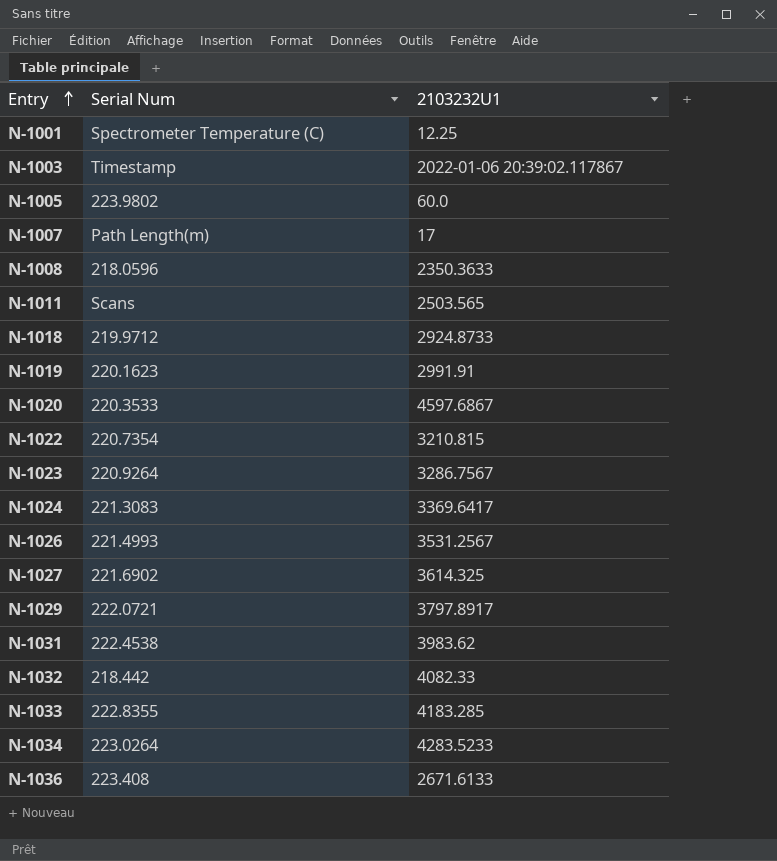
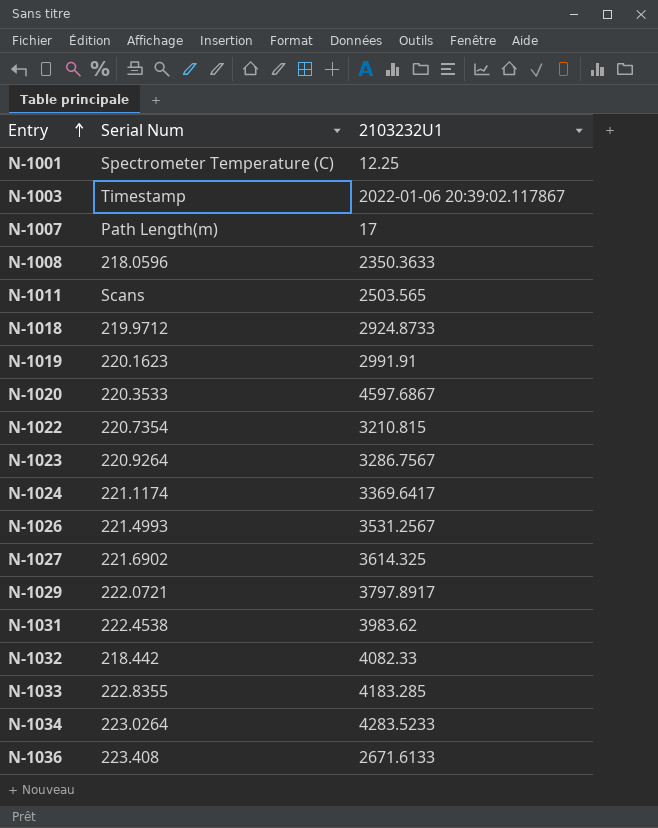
row N-1005: 223.9802 | 60.0 -> none
N-1024 | Serial Num: 221.3083 -> 221.1174

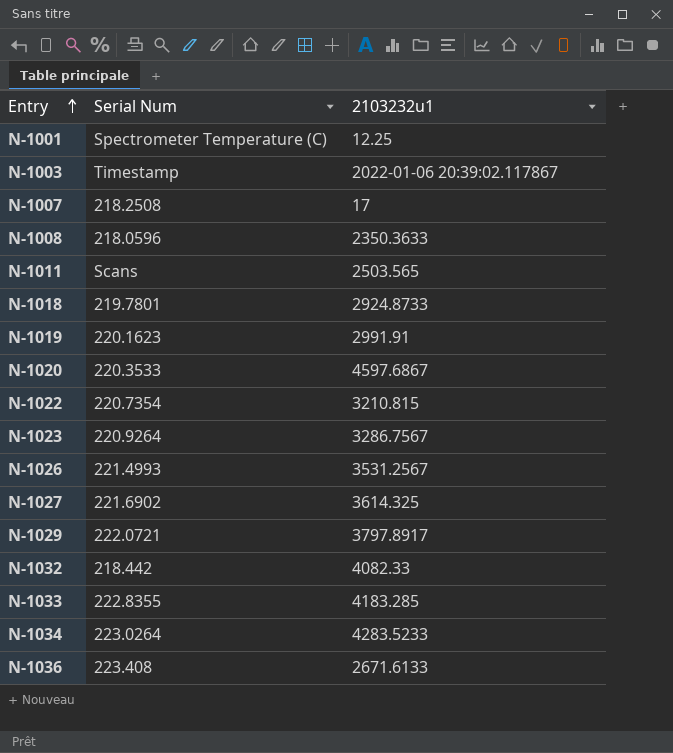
column name: 2103232U1 -> 2103232u1
row N-1024: 221.1174 | 3369.6417 -> none
row N-1031: 222.4538 | 3983.62 -> none
N-1007 | Serial Num: Path Length(m) -> 218.2508
N-1018 | Serial Num: 219.9712 -> 219.7801

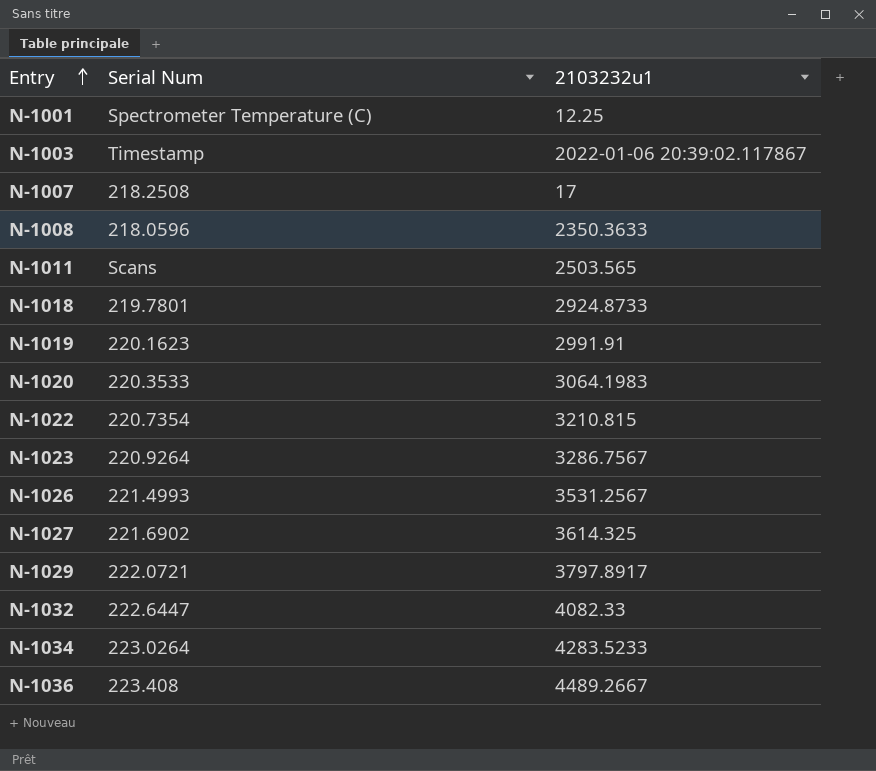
row N-1033: 222.8355 | 4183.285 -> none
N-1020 | 2103232u1: 4597.6867 -> 3064.1983
N-1032 | Serial Num: 218.442 -> 222.6447
N-1036 | 2103232u1: 2671.6133 -> 4489.2667

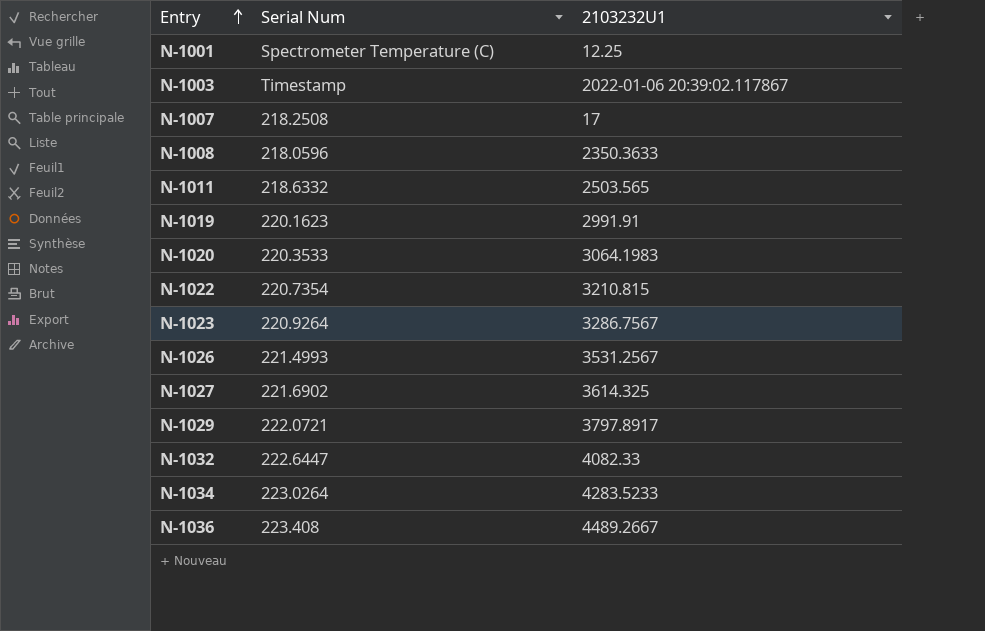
column name: 2103232u1 -> 2103232U1
row N-1018: 219.7801 | 2924.8733 -> none
N-1011 | Serial Num: Scans -> 218.6332

